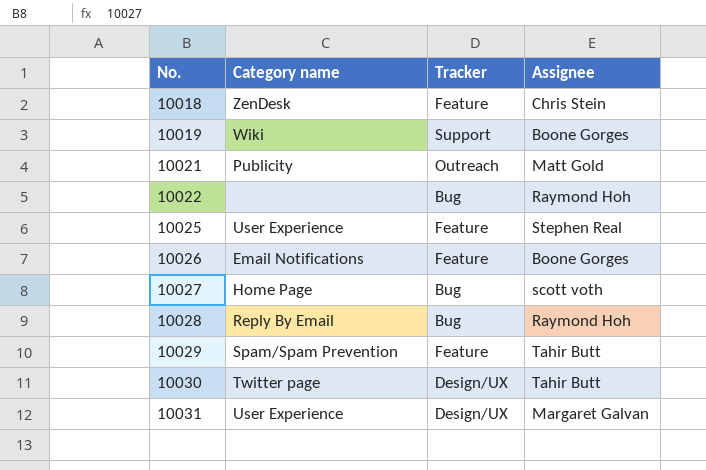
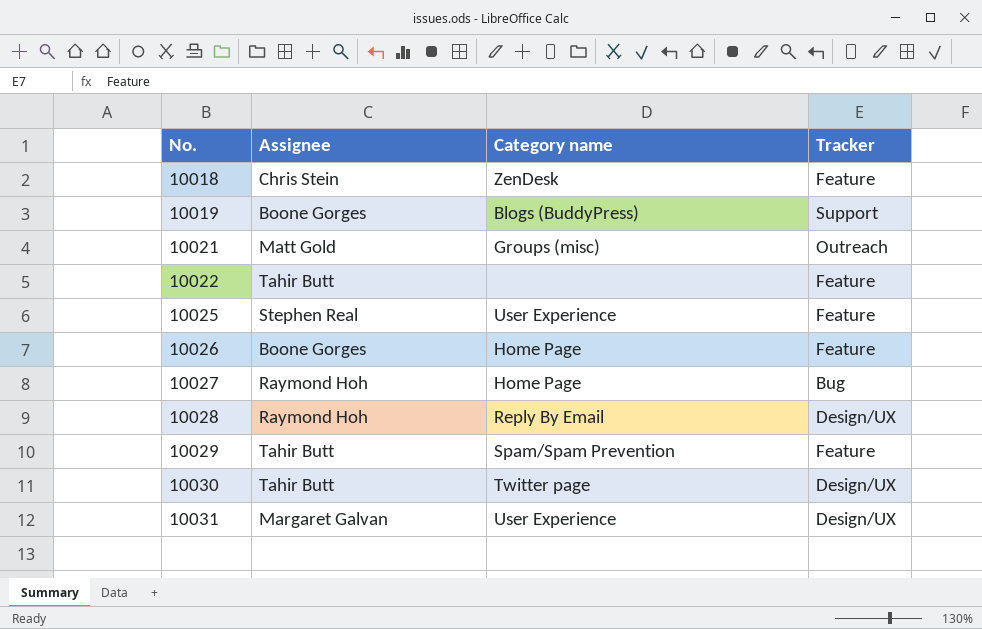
column Assignee | position: 4 -> 2
10019 | Category name: Wiki -> Blogs (BuddyPress)
10021 | Category name: Publicity -> Groups (misc)
10022 | Assignee: Raymond Hoh -> Tahir Butt
10022 | Tracker: Bug -> Feature
10026 | Category name: Email Notifications -> Home Page
10027 | Assignee: scott voth -> Raymond Hoh
10028 | Tracker: Bug -> Design/UX

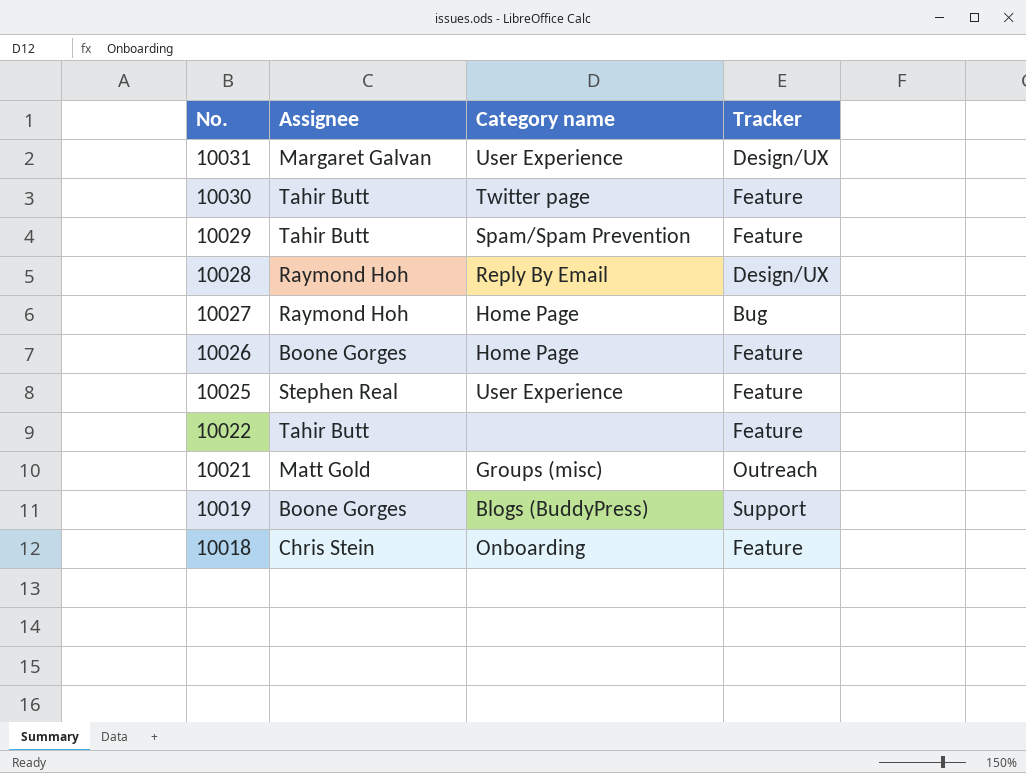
row order: No. ascending -> No. descending
10030 | Tracker: Design/UX -> Feature
10018 | Category name: ZenDesk -> Onboarding

